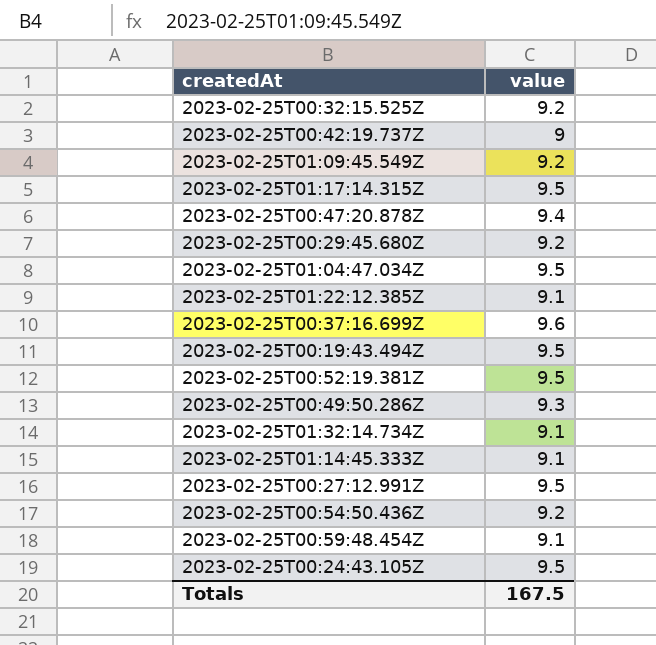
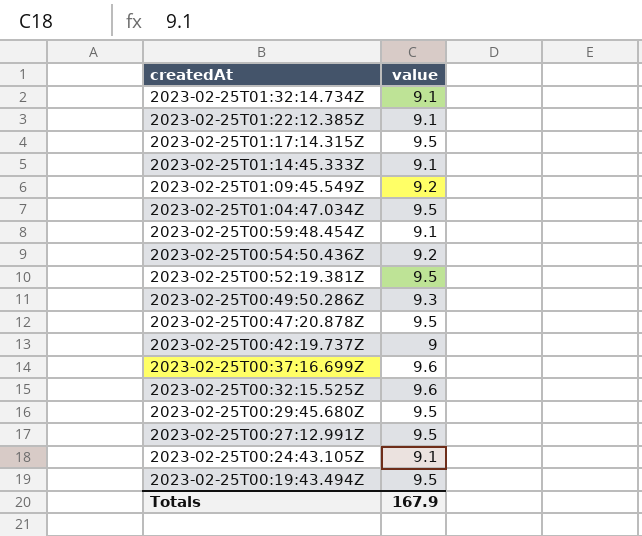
row order: none -> createdAt descending
2023-02-25T00:47:20.878Z | value: 9.4 -> 9.5
2023-02-25T00:32:15.525Z | value: 9.2 -> 9.6
2023-02-25T00:29:45.680Z | value: 9.2 -> 9.5
2023-02-25T00:24:43.105Z | value: 9.5 -> 9.1
Totals | value: 167.5 -> 167.9

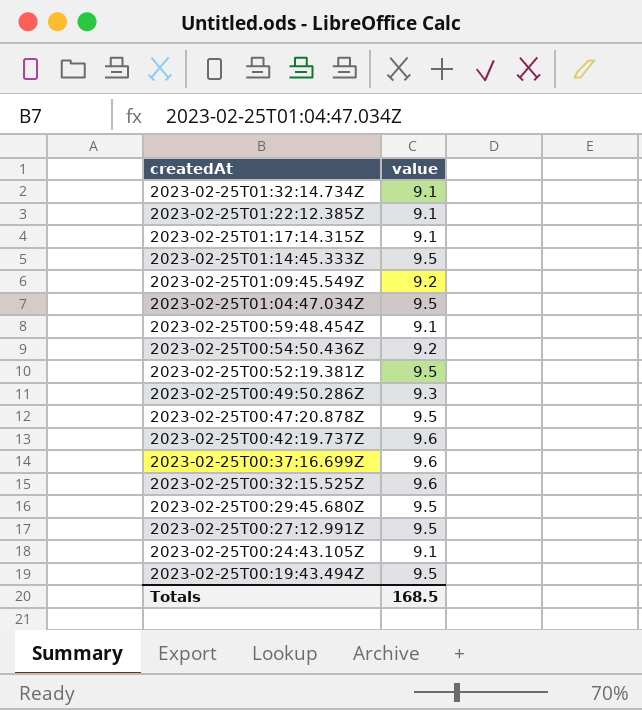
2023-02-25T01:17:14.315Z | value: 9.5 -> 9.1
2023-02-25T01:14:45.333Z | value: 9.1 -> 9.5
2023-02-25T00:42:19.737Z | value: 9 -> 9.6
Totals | value: 167.9 -> 168.5

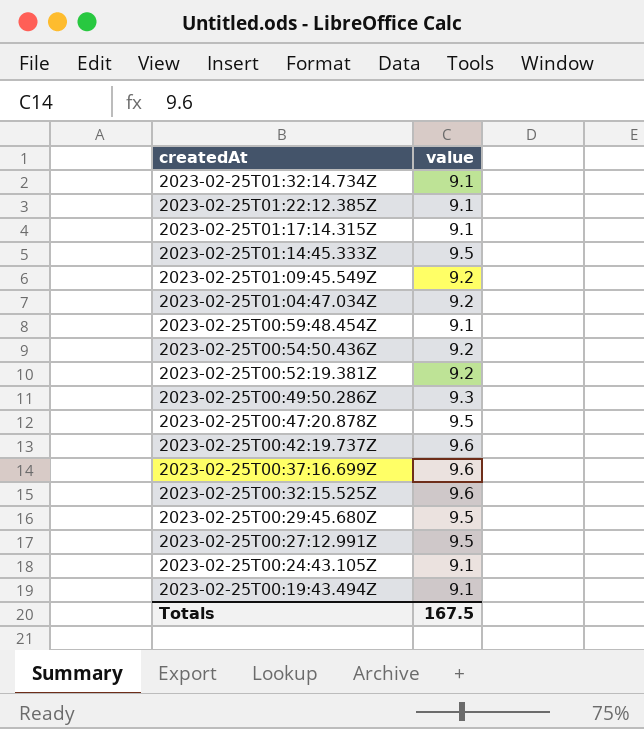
2023-02-25T01:04:47.034Z | value: 9.5 -> 9.2
2023-02-25T00:52:19.381Z | value: 9.5 -> 9.2
2023-02-25T00:19:43.494Z | value: 9.5 -> 9.1
Totals | value: 168.5 -> 167.5

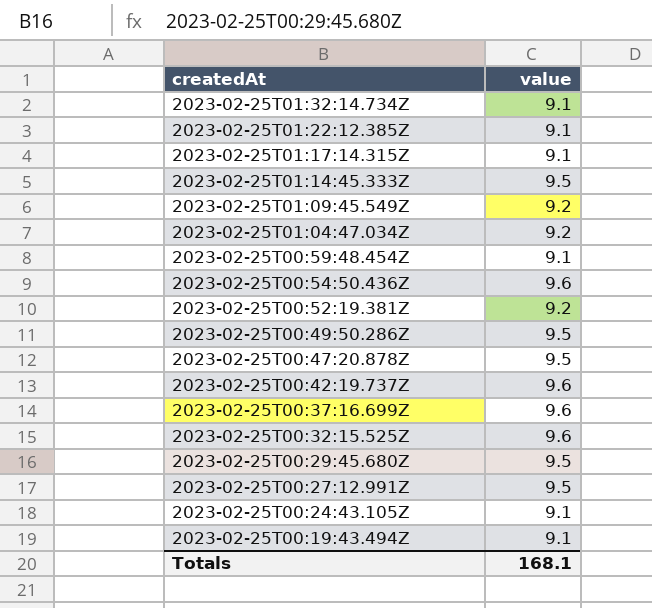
2023-02-25T00:54:50.436Z | value: 9.2 -> 9.6
2023-02-25T00:49:50.286Z | value: 9.3 -> 9.5
Totals | value: 167.5 -> 168.1

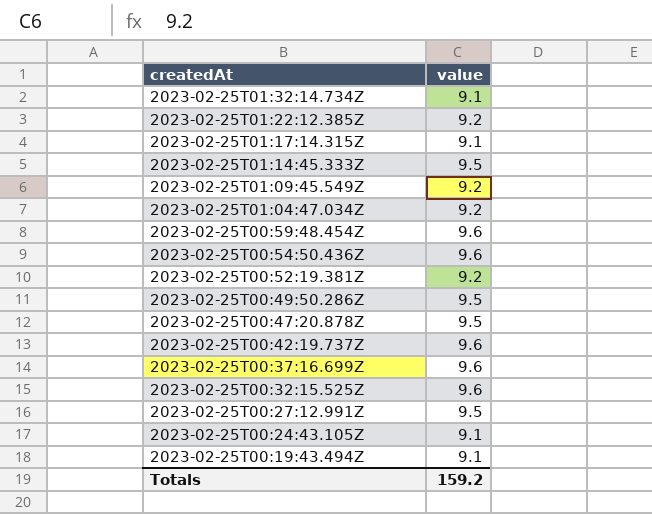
row 2023-02-25T00:29:45.680Z: 9.5 -> none
2023-02-25T01:22:12.385Z | value: 9.1 -> 9.2
2023-02-25T00:59:48.454Z | value: 9.1 -> 9.6
Totals | value: 168.1 -> 159.2

